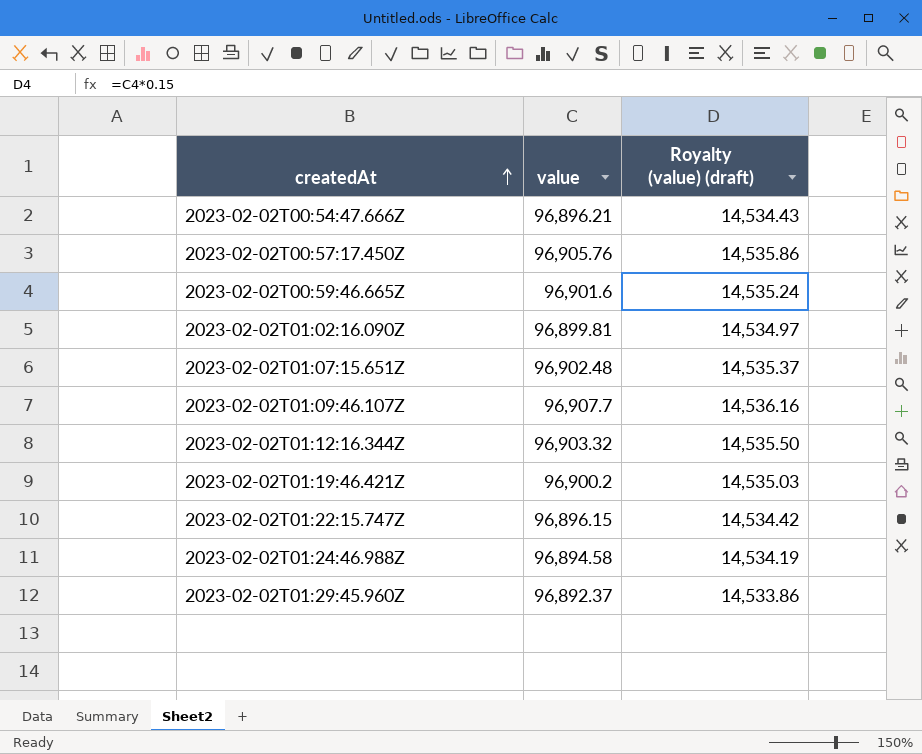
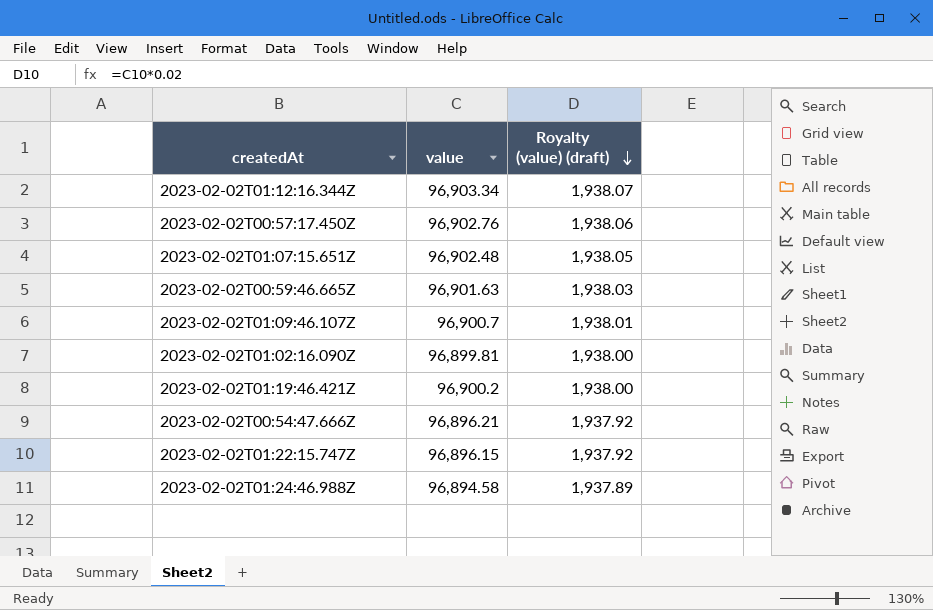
row order: createdAt ascending -> Royalty (value) (draft) descending
column Royalty (value) (draft) | formula: [value] * 0.15 -> [value] * 0.02
row 2023-02-02T01:29:45.960Z: 96,892.37 | 14,533.86 -> none
2023-02-02T01:12:16.344Z | value: 96,903.32 -> 96,903.34
2023-02-02T00:57:17.450Z | value: 96,905.76 -> 96,902.76
2023-02-02T00:59:46.665Z | value: 96,901.6 -> 96,901.63
2023-02-02T01:09:46.107Z | value: 96,907.7 -> 96,900.7

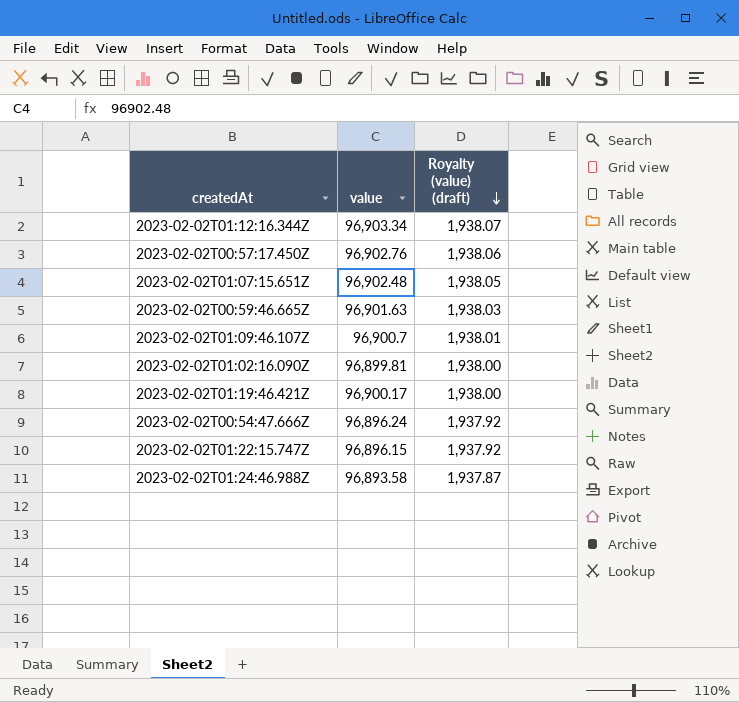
2023-02-02T01:19:46.421Z | value: 96,900.2 -> 96,900.17
2023-02-02T00:54:47.666Z | value: 96,896.21 -> 96,896.24
2023-02-02T01:24:46.988Z | value: 96,894.58 -> 96,893.58
2023-02-02T01:24:46.988Z | Royalty (value) (draft): 1,937.89 -> 1,937.87

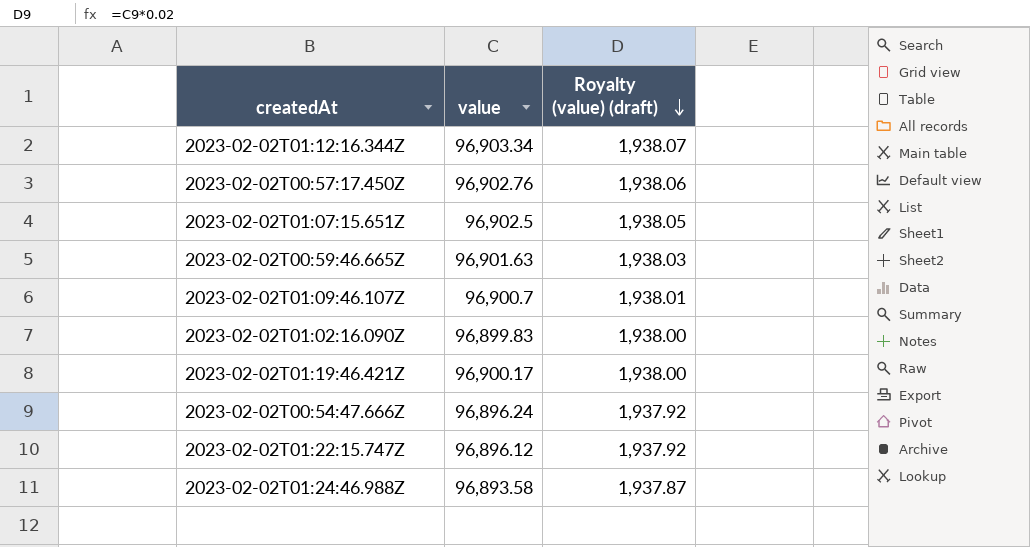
2023-02-02T01:07:15.651Z | value: 96,902.48 -> 96,902.5
2023-02-02T01:02:16.090Z | value: 96,899.81 -> 96,899.83
2023-02-02T01:22:15.747Z | value: 96,896.15 -> 96,896.12

